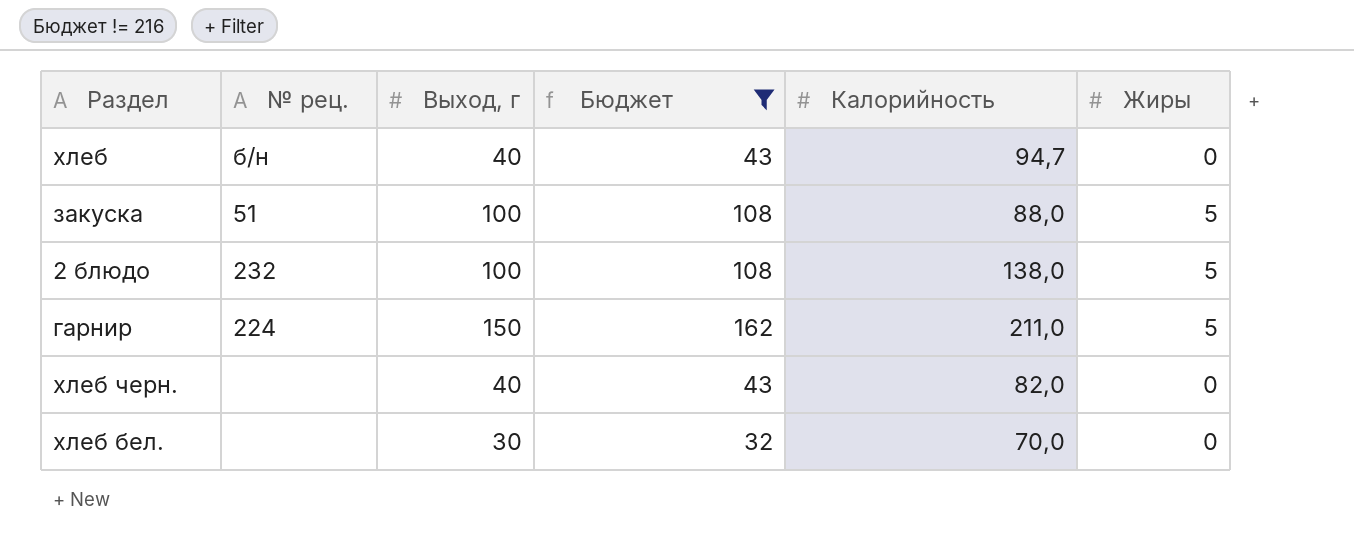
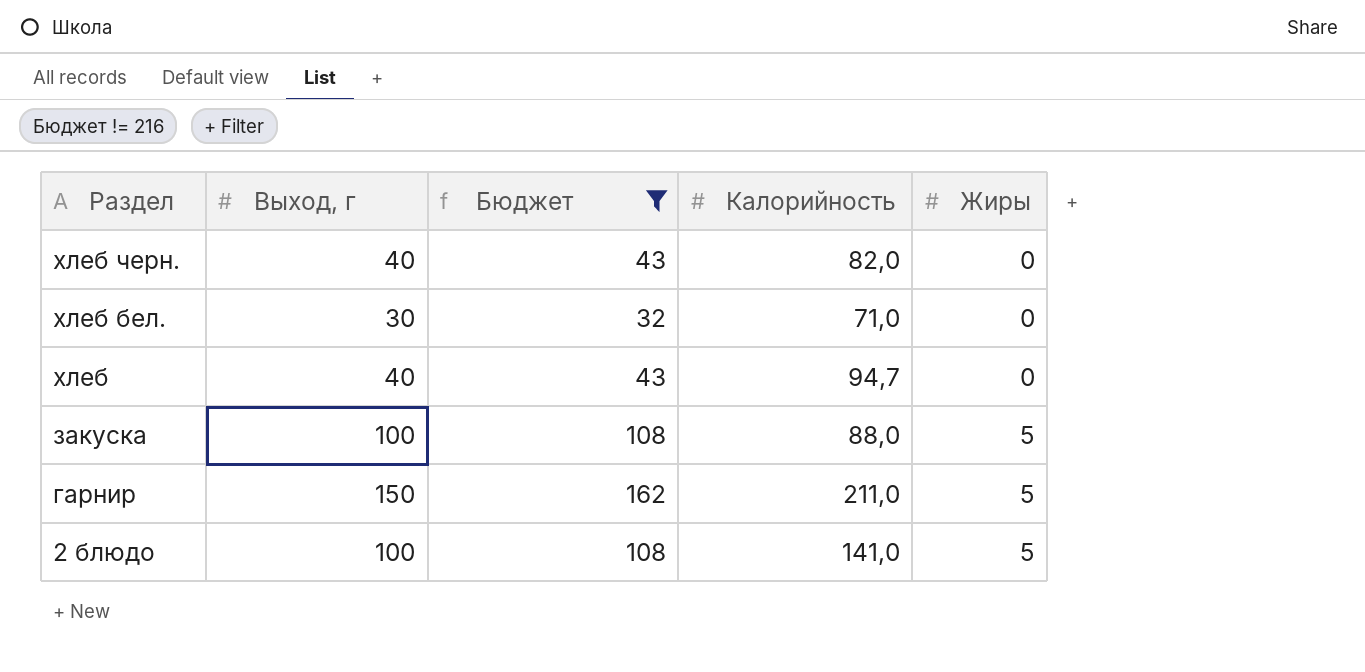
row order: none -> Раздел descending
column № рец. | position: 2 -> none
хлеб бел. | Калорийность: 70,0 -> 71,0
2 блюдо | Калорийность: 138,0 -> 141,0

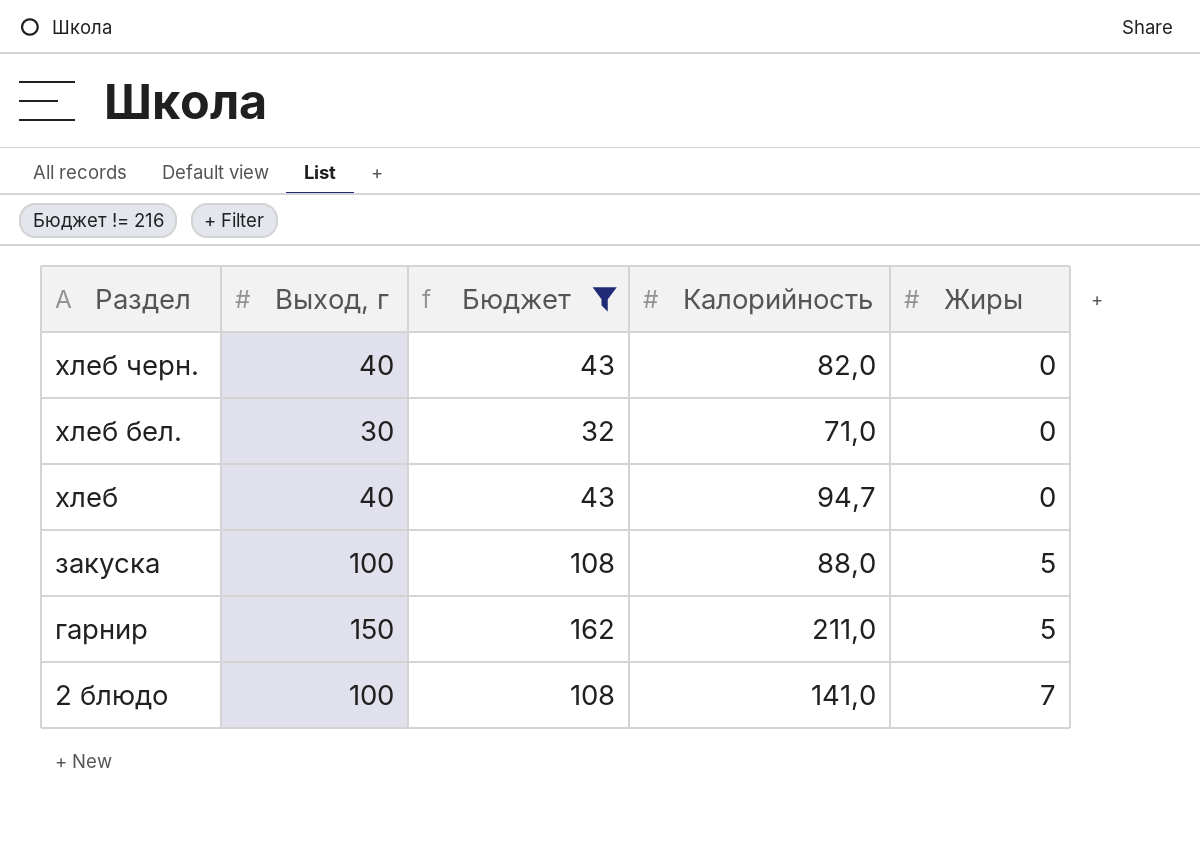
2 блюдо | Жиры: 5 -> 7

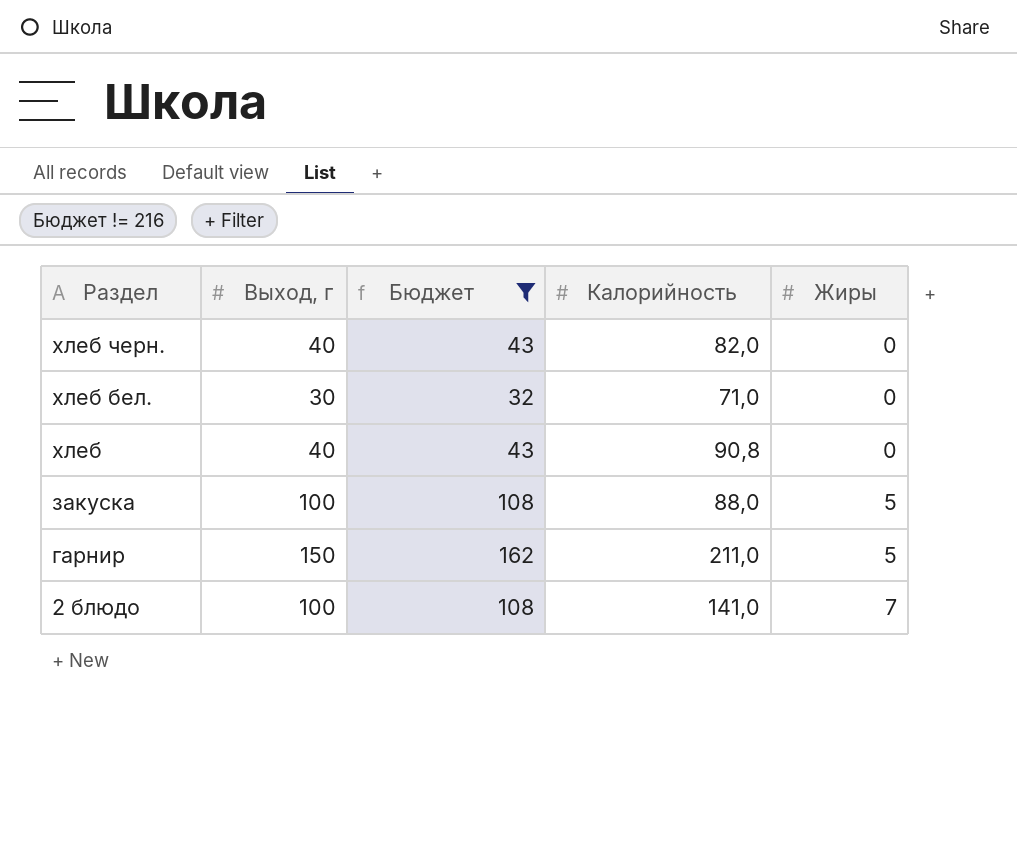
хлеб | Калорийность: 94,7 -> 90,8

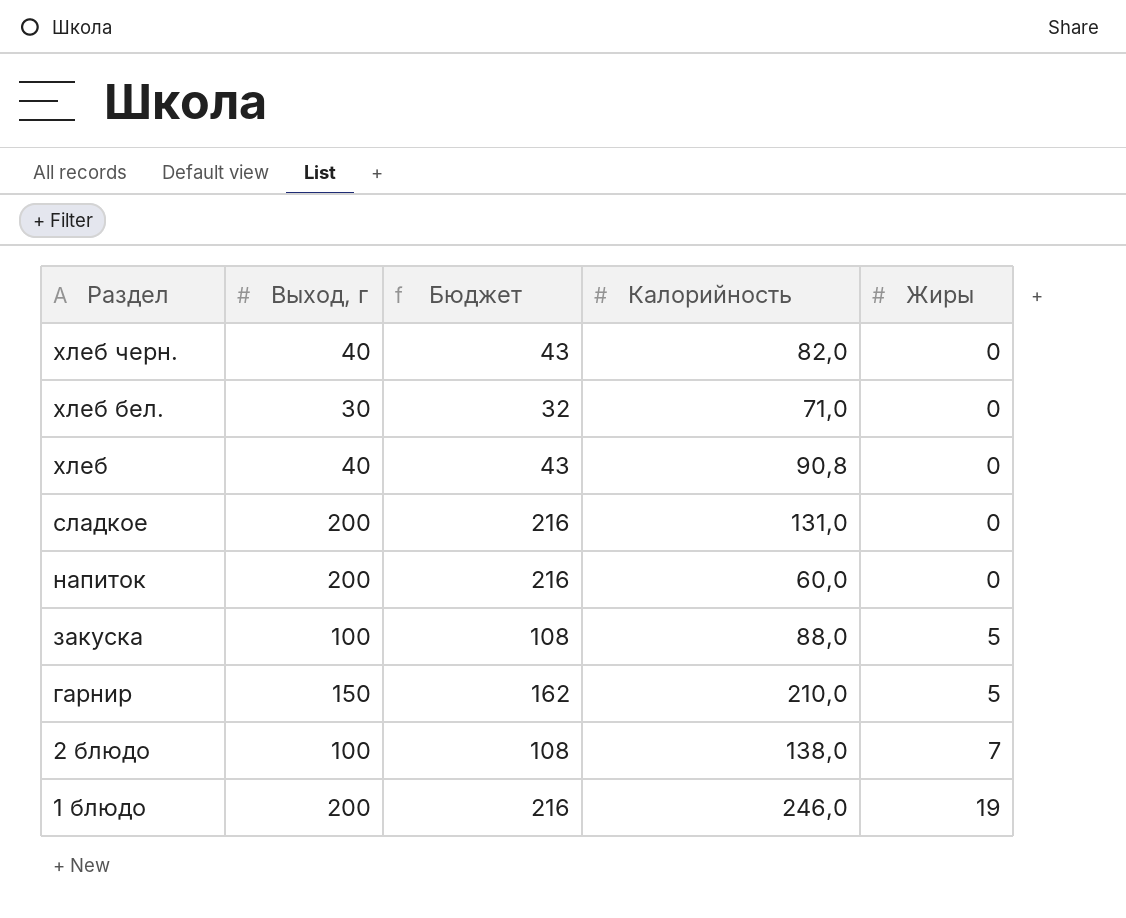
filter: Бюджет != 216 -> none
гарнир | Калорийность: 211,0 -> 210,0
2 блюдо | Калорийность: 141,0 -> 138,0

